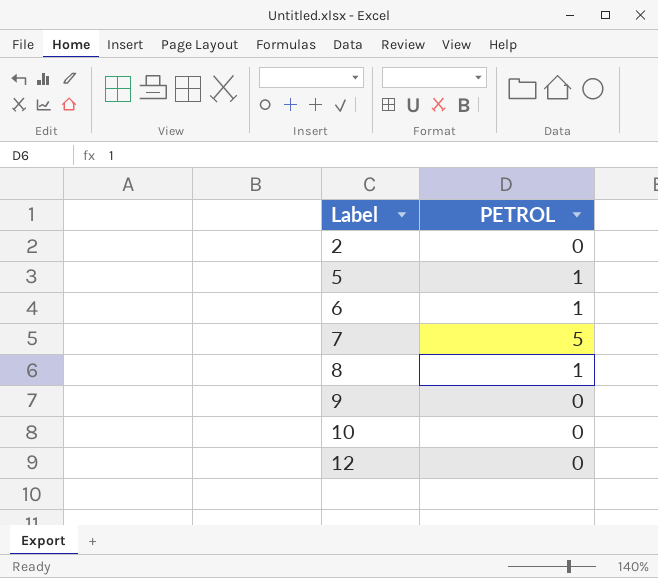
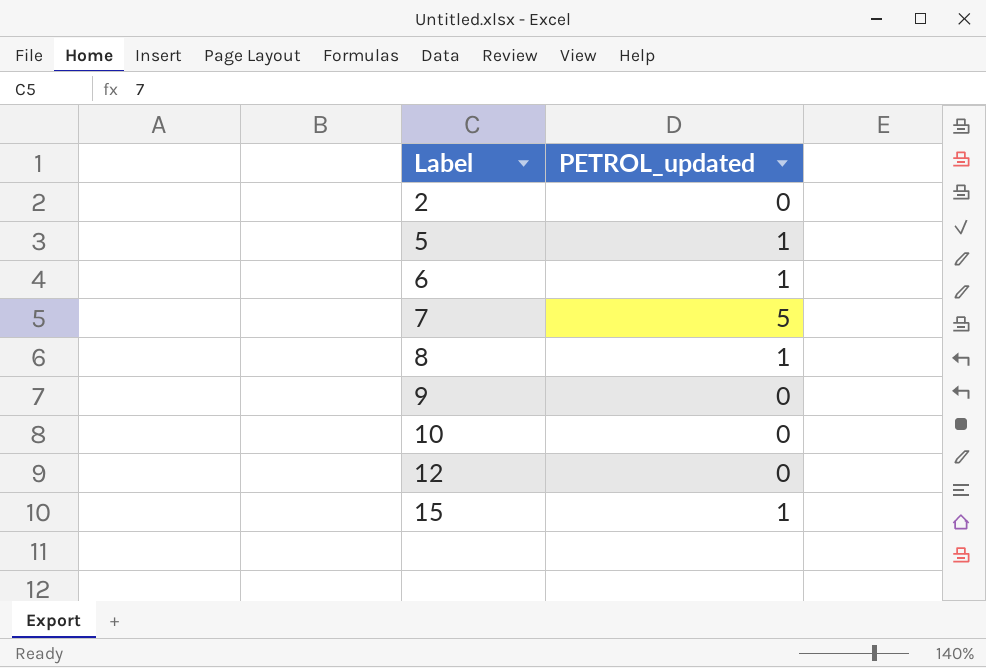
column name: PETROL -> PETROL_updated
row 15: none -> 1

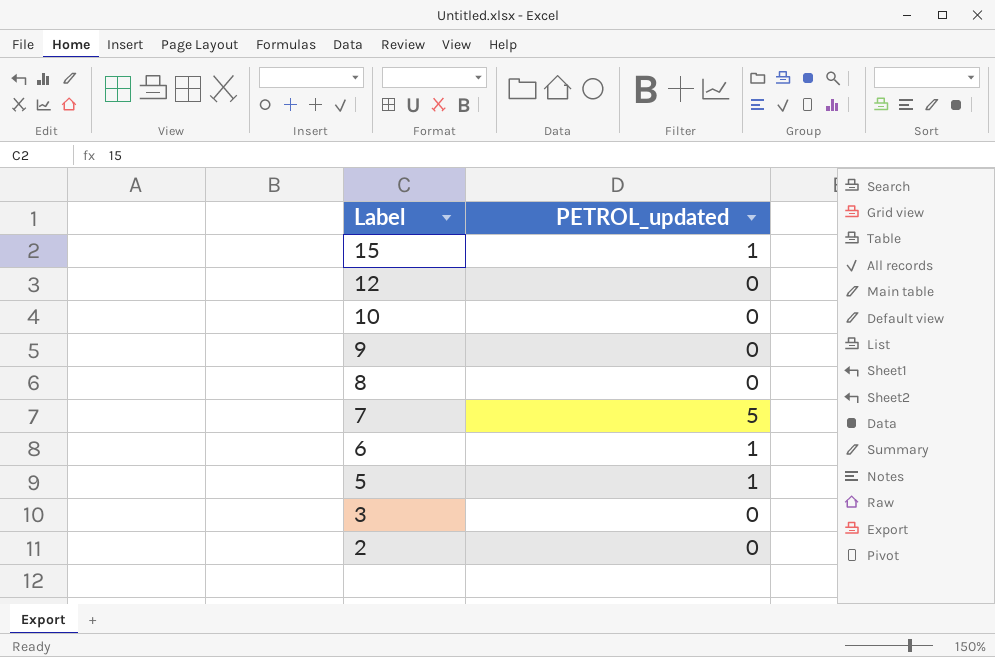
row order: Label ascending -> Label descending
8 | PETROL_updated: 1 -> 0
row 3: none -> 0

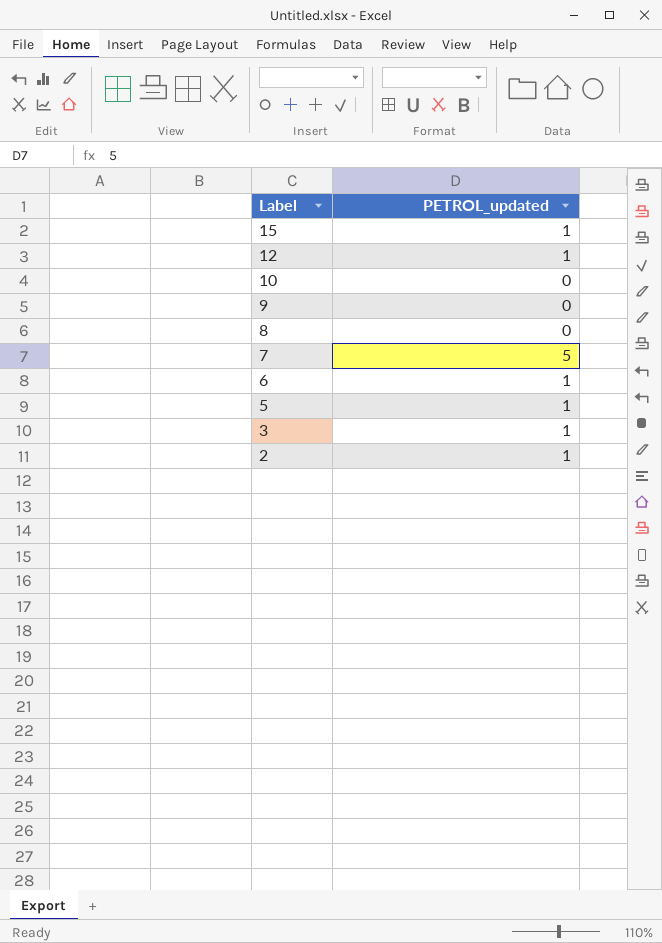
12 | PETROL_updated: 0 -> 1
3 | PETROL_updated: 0 -> 1
2 | PETROL_updated: 0 -> 1

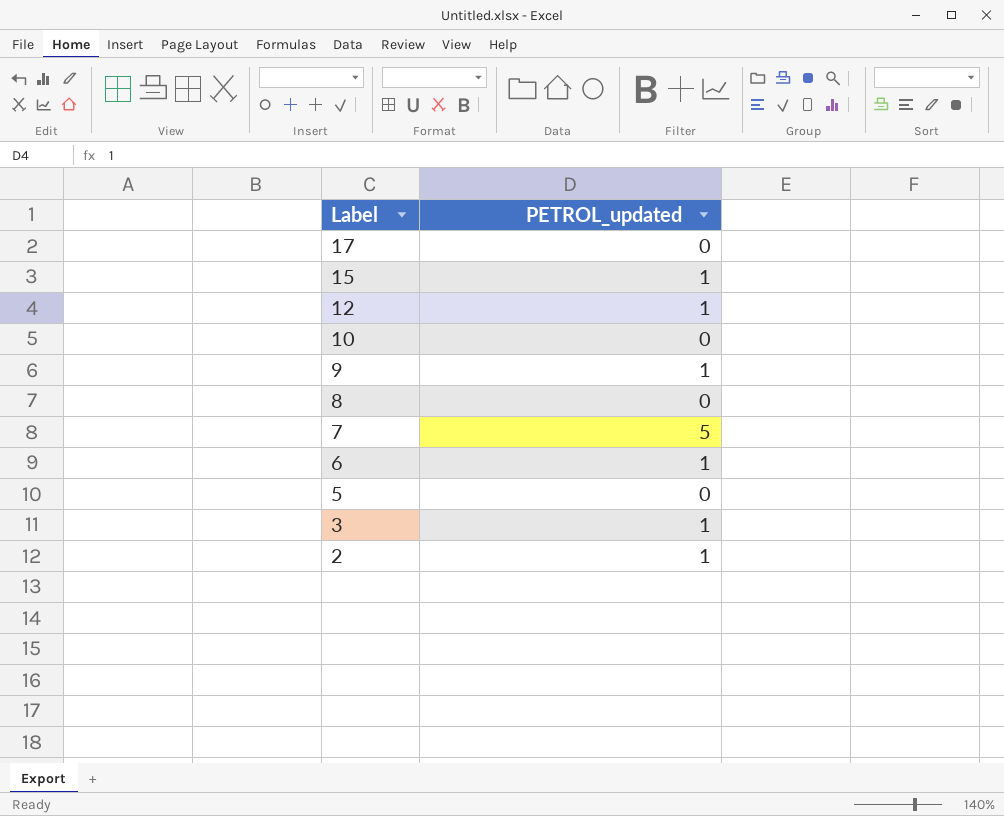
row 17: none -> 0
9 | PETROL_updated: 0 -> 1
5 | PETROL_updated: 1 -> 0

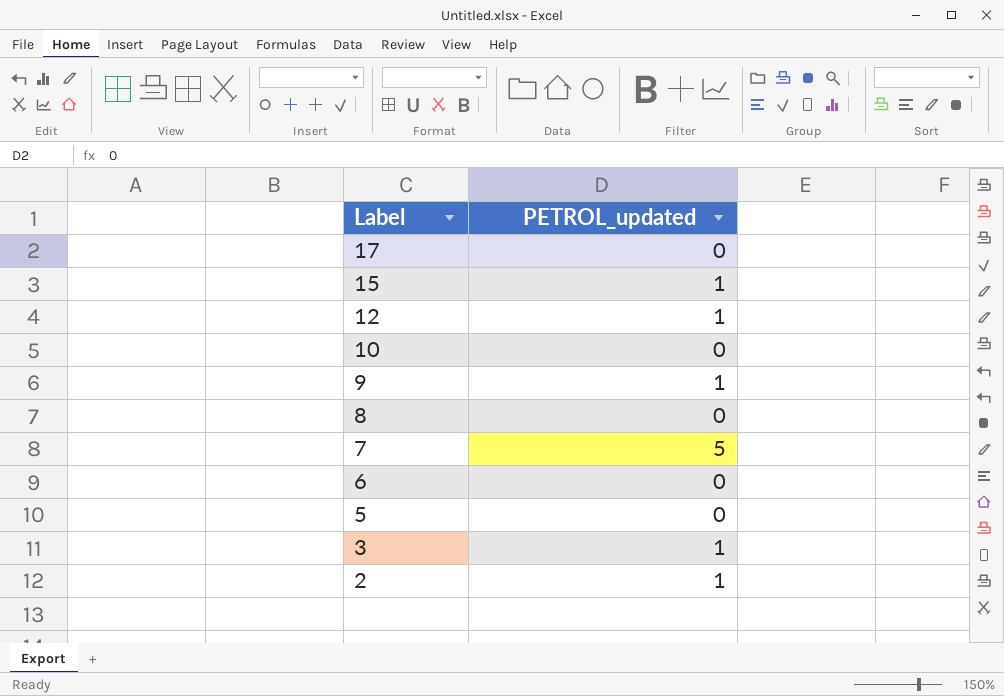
6 | PETROL_updated: 1 -> 0

